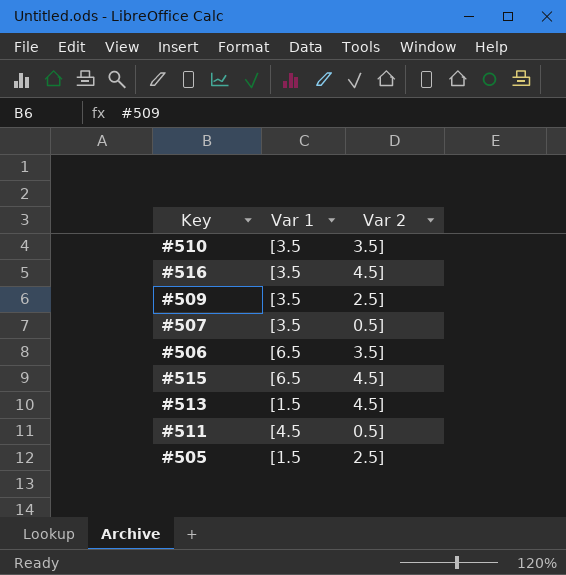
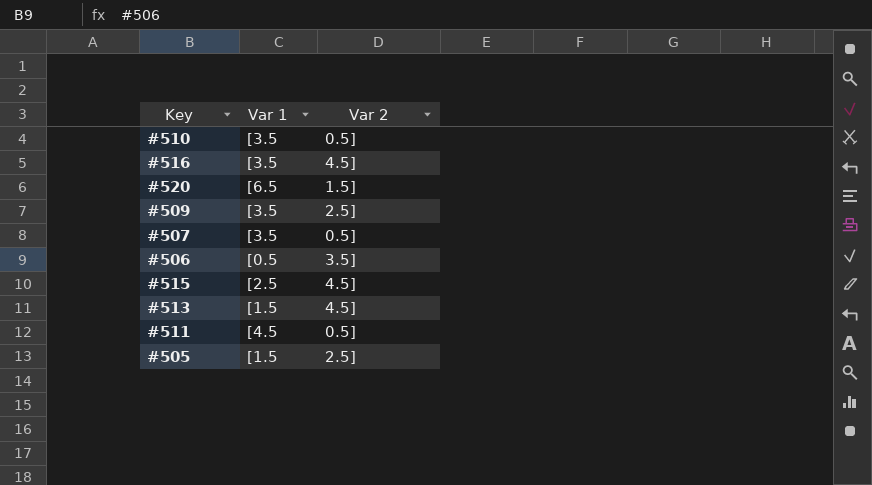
#510 | Var 2: 3.5] -> 0.5]
row #520: none -> [6.5 | 1.5]
#506 | Var 1: [6.5 -> [0.5
#515 | Var 1: [6.5 -> [2.5

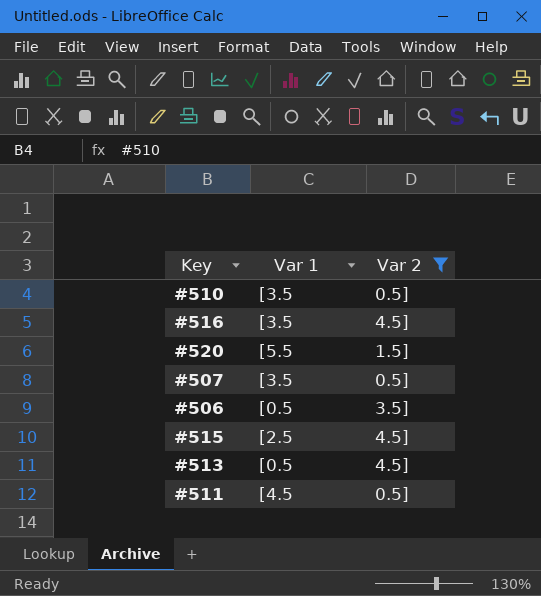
filter: none -> Var 2 != 2.5]
#520 | Var 1: [6.5 -> [5.5
#513 | Var 1: [1.5 -> [0.5

